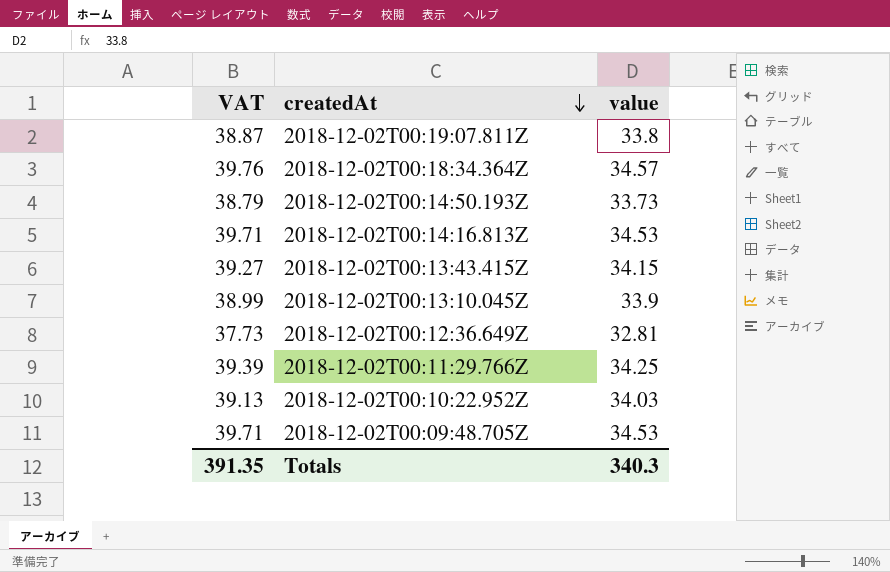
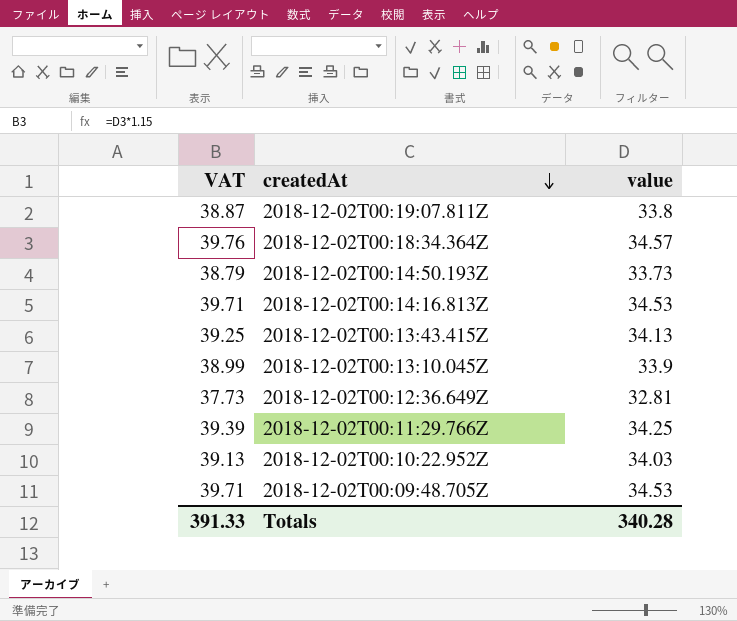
2018-12-02T00:13:43.415Z | VAT: 39.27 -> 39.25
2018-12-02T00:13:43.415Z | value: 34.15 -> 34.13
Totals | VAT: 391.35 -> 391.33
Totals | value: 340.3 -> 340.28

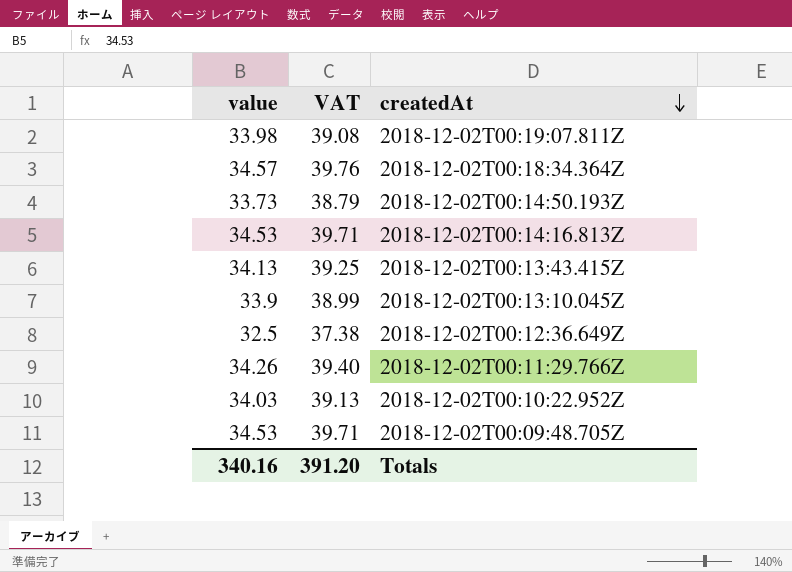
column value | position: 3 -> 1
2018-12-02T00:19:07.811Z | value: 33.8 -> 33.98
2018-12-02T00:19:07.811Z | VAT: 38.87 -> 39.08
2018-12-02T00:12:36.649Z | value: 32.81 -> 32.5
2018-12-02T00:12:36.649Z | VAT: 37.73 -> 37.38
2018-12-02T00:11:29.766Z | value: 34.25 -> 34.26
2018-12-02T00:11:29.766Z | VAT: 39.39 -> 39.40
Totals | value: 340.28 -> 340.16
Totals | VAT: 391.33 -> 391.20

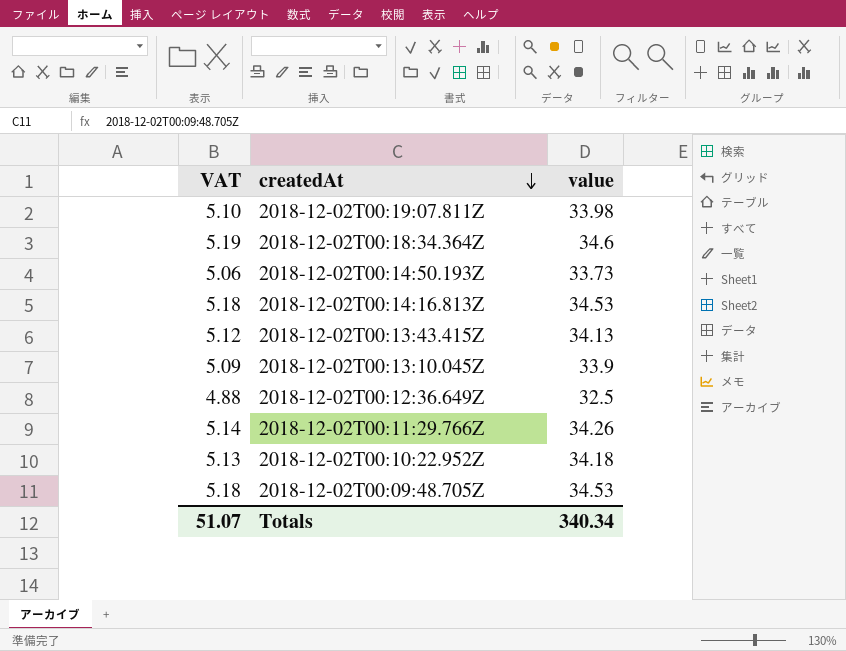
column VAT | formula: [value] * 1.15 -> [value] * 0.15
column value | position: 1 -> 3
2018-12-02T00:18:34.364Z | value: 34.57 -> 34.6
2018-12-02T00:10:22.952Z | value: 34.03 -> 34.18
Totals | VAT: 391.20 -> 51.07
Totals | value: 340.16 -> 340.34

